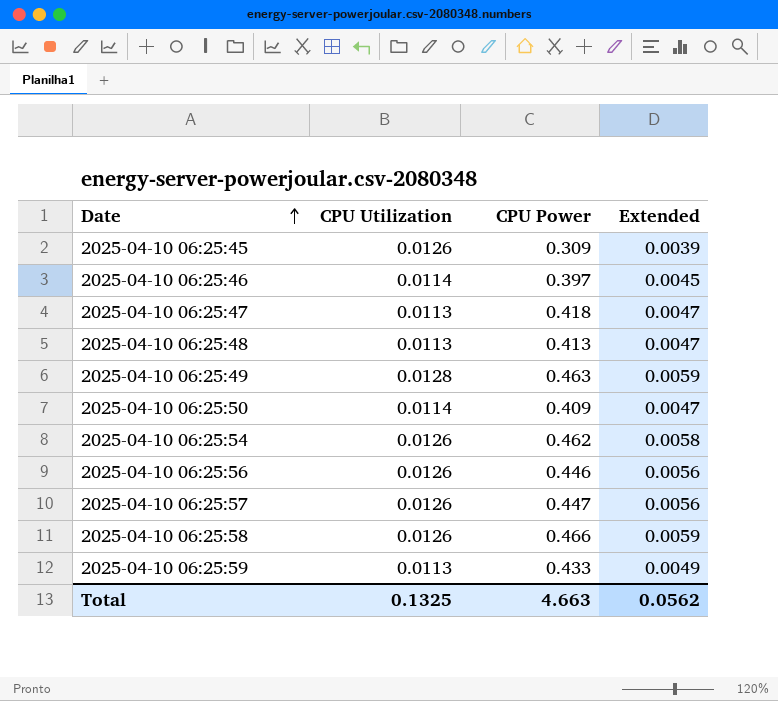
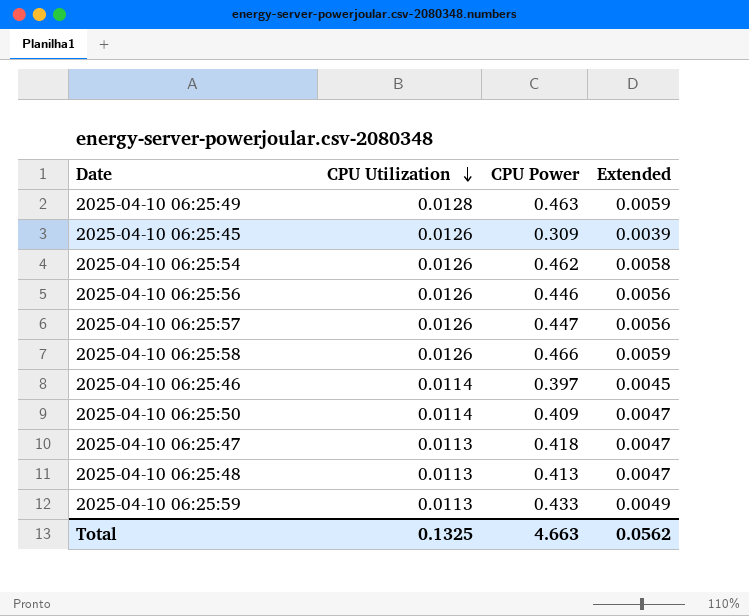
row order: Date ascending -> CPU Utilization descending

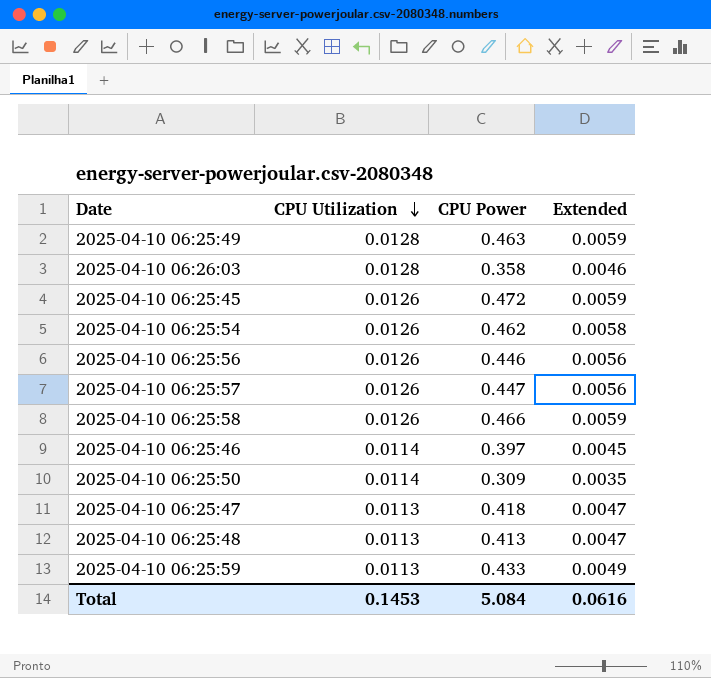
row 2025-04-10 06:26:03: none -> 0.0128 | 0.358 | 0.0046
2025-04-10 06:25:45 | CPU Power: 0.309 -> 0.472
2025-04-10 06:25:45 | Extended: 0.0039 -> 0.0059
2025-04-10 06:25:50 | CPU Power: 0.409 -> 0.309
2025-04-10 06:25:50 | Extended: 0.0047 -> 0.0035
Total | CPU Utilization: 0.1325 -> 0.1453
Total | CPU Power: 4.663 -> 5.084
Total | Extended: 0.0562 -> 0.0616

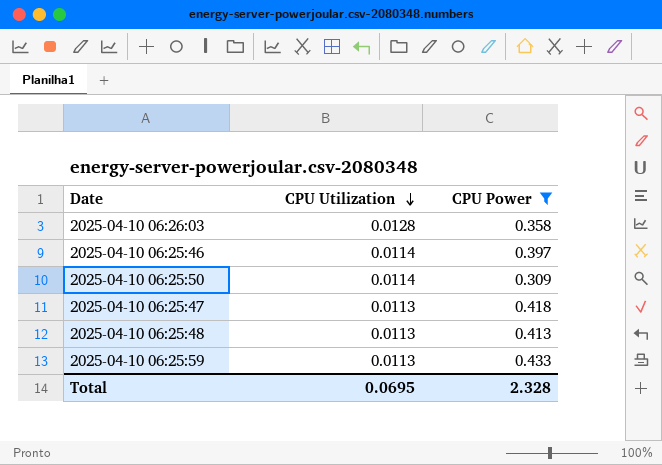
filter: none -> CPU Power <= 0.433
column Extended | formula: [CPU Utilization] * [CPU Power] -> none
Total | CPU Utilization: 0.1453 -> 0.0695
Total | CPU Power: 5.084 -> 2.328

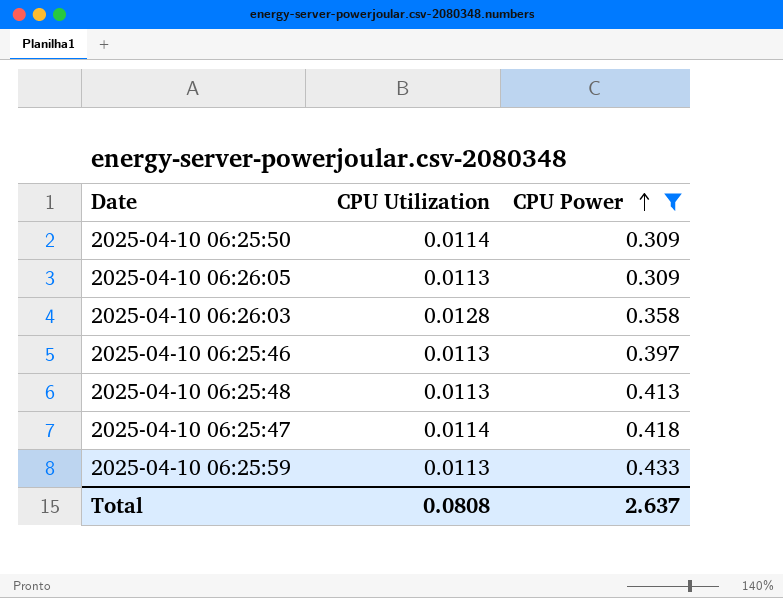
row order: CPU Utilization descending -> CPU Power ascending
row 2025-04-10 06:26:05: none -> 0.0113 | 0.309
2025-04-10 06:25:46 | CPU Utilization: 0.0114 -> 0.0113
2025-04-10 06:25:47 | CPU Utilization: 0.0113 -> 0.0114
Total | CPU Utilization: 0.0695 -> 0.0808
Total | CPU Power: 2.328 -> 2.637

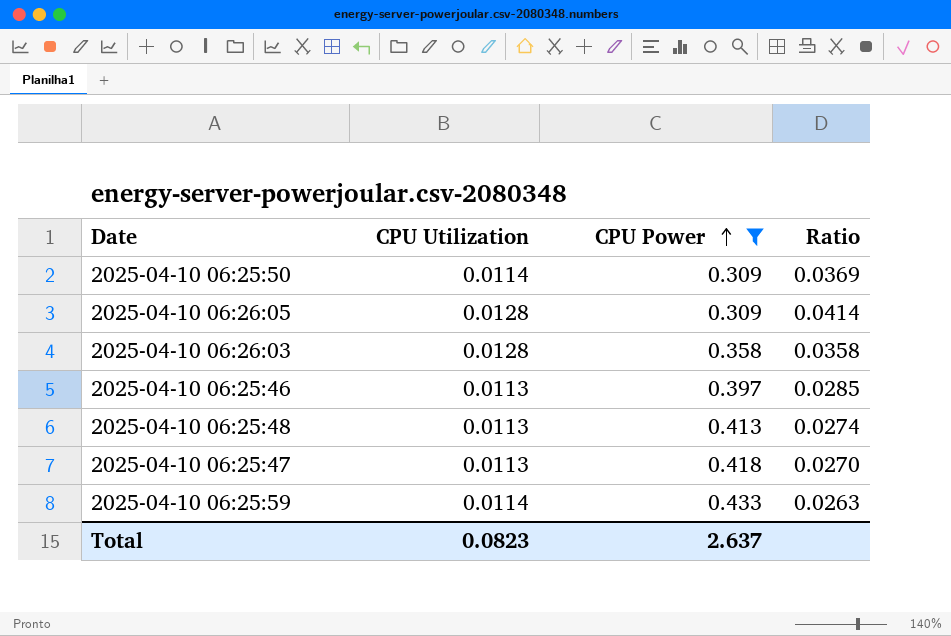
column Ratio | formula: none -> [CPU Utilization] / [CPU Power]
2025-04-10 06:26:05 | CPU Utilization: 0.0113 -> 0.0128
2025-04-10 06:25:47 | CPU Utilization: 0.0114 -> 0.0113
2025-04-10 06:25:59 | CPU Utilization: 0.0113 -> 0.0114
Total | CPU Utilization: 0.0808 -> 0.0823

